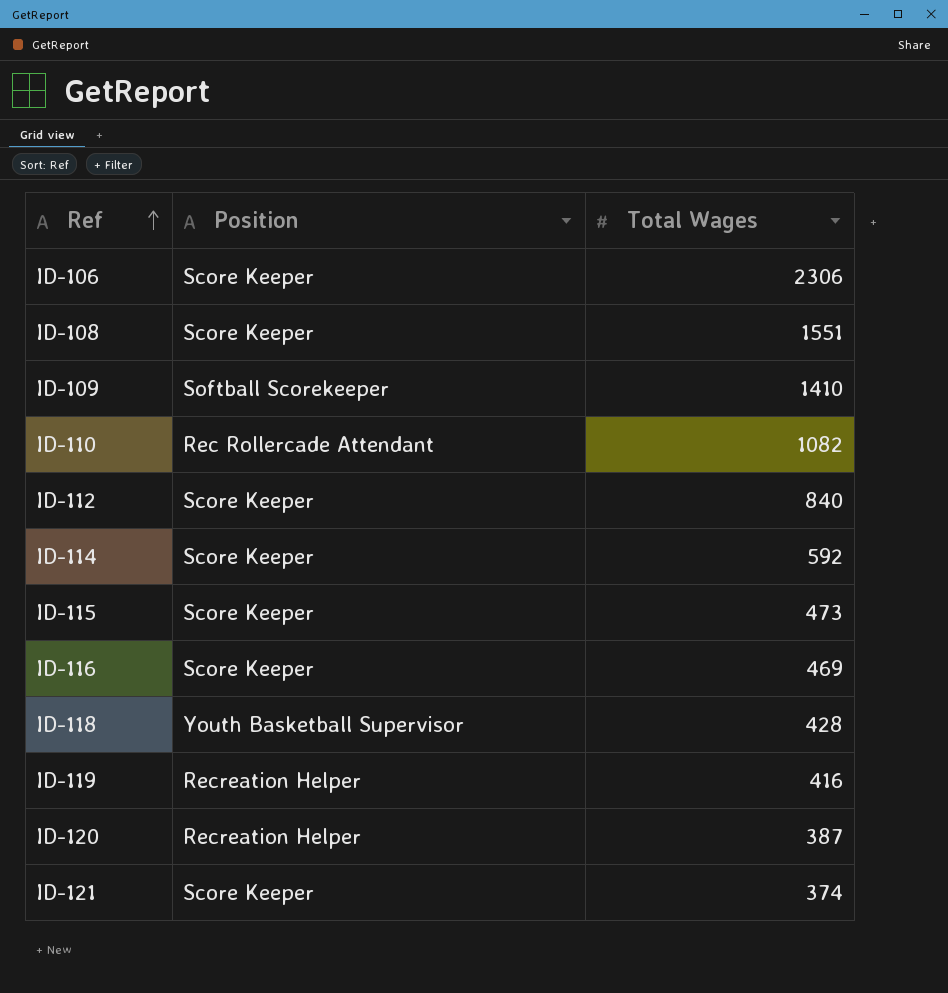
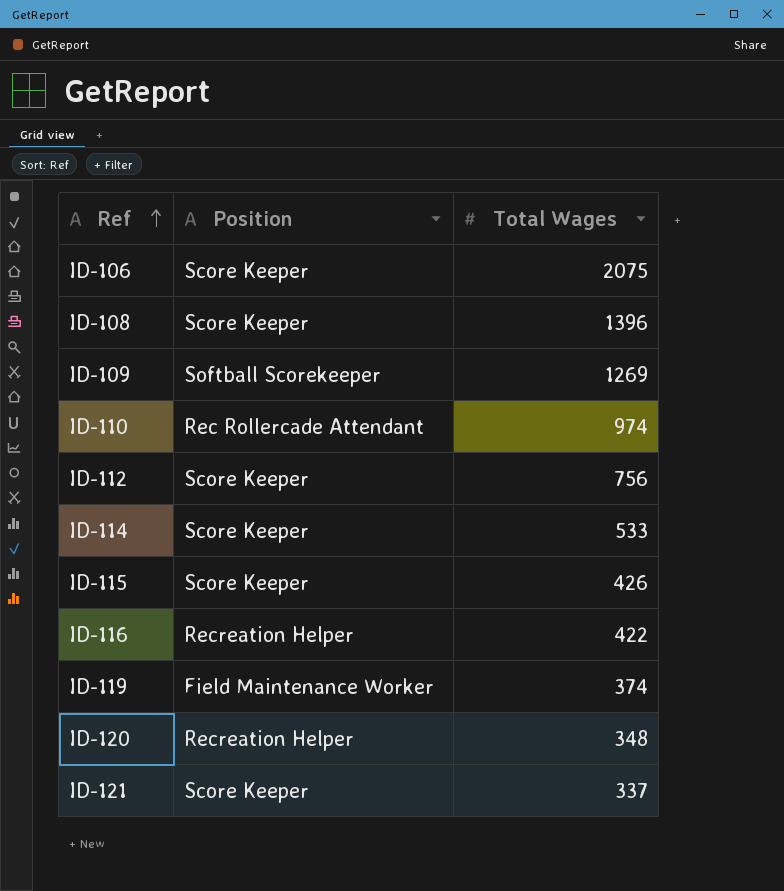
row ID-118: Youth Basketball Supervisor | 428 -> none
ID-106 | Total Wages: 2306 -> 2075
ID-108 | Total Wages: 1551 -> 1396
ID-109 | Total Wages: 1410 -> 1269
ID-110 | Total Wages: 1082 -> 974
ID-112 | Total Wages: 840 -> 756
ID-114 | Total Wages: 592 -> 533
ID-115 | Total Wages: 473 -> 426
ID-116 | Position: Score Keeper -> Recreation Helper
ID-116 | Total Wages: 469 -> 422
ID-119 | Position: Recreation Helper -> Field Maintenance Worker
ID-119 | Total Wages: 416 -> 374
ID-120 | Total Wages: 387 -> 348
ID-121 | Total Wages: 374 -> 337

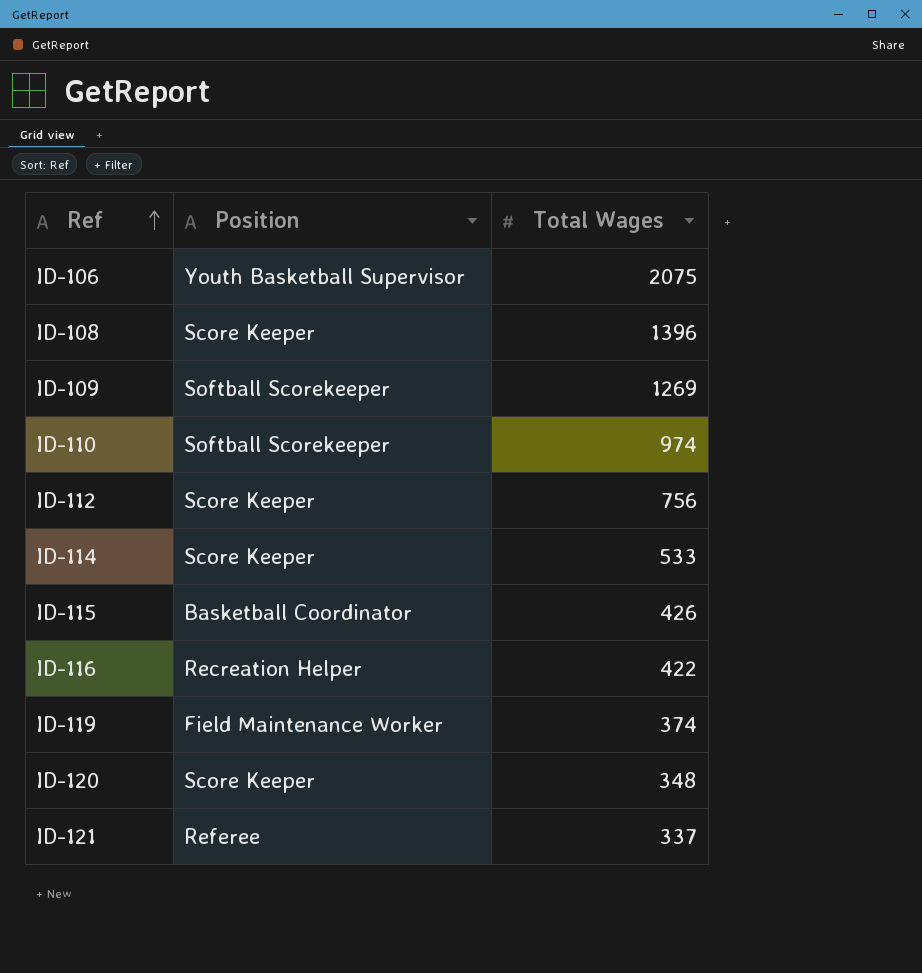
ID-106 | Position: Score Keeper -> Youth Basketball Supervisor
ID-110 | Position: Rec Rollercade Attendant -> Softball Scorekeeper
ID-115 | Position: Score Keeper -> Basketball Coordinator
ID-120 | Position: Recreation Helper -> Score Keeper
ID-121 | Position: Score Keeper -> Referee

